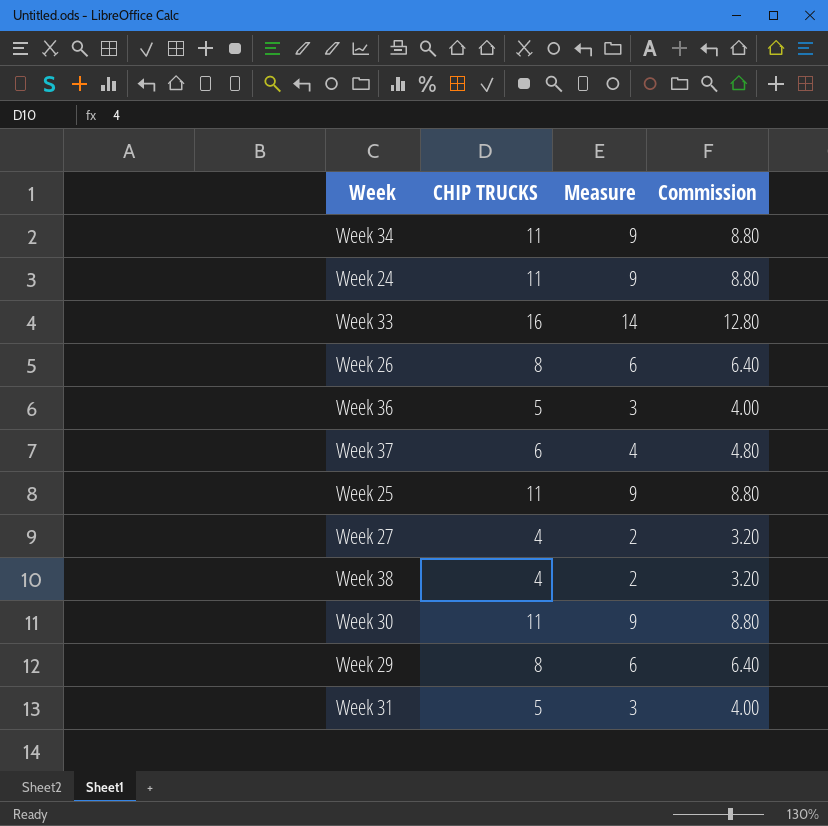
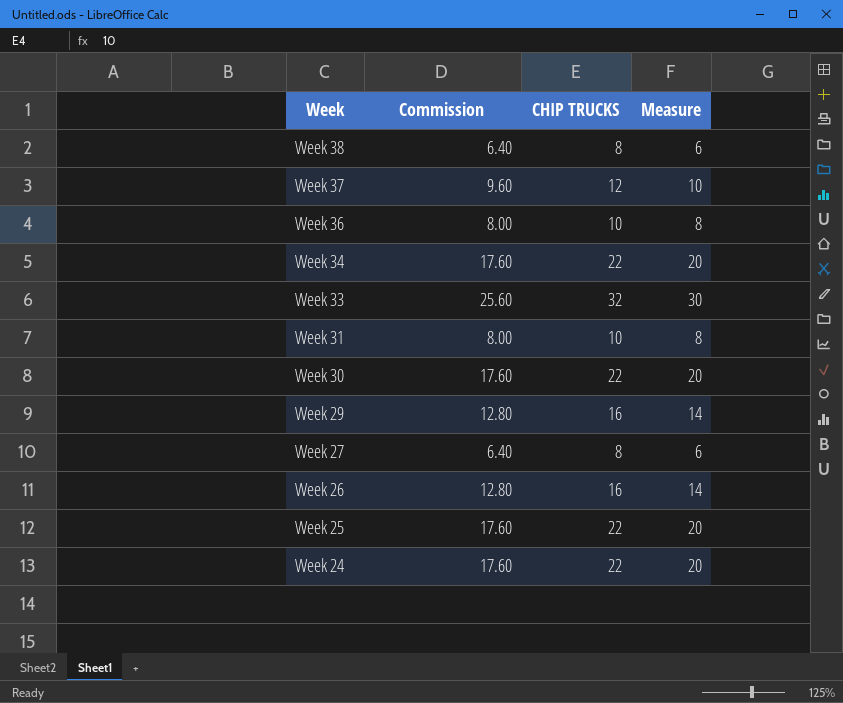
row order: none -> Week descending
column Commission | position: 4 -> 2
Week 38 | Commission: 3.20 -> 6.40
Week 38 | CHIP TRUCKS: 4 -> 8
Week 38 | Measure: 2 -> 6
Week 37 | Commission: 4.80 -> 9.60
Week 37 | CHIP TRUCKS: 6 -> 12
Week 37 | Measure: 4 -> 10
Week 36 | Commission: 4.00 -> 8.00
Week 36 | CHIP TRUCKS: 5 -> 10
Week 36 | Measure: 3 -> 8
Week 34 | Commission: 8.80 -> 17.60
Week 34 | CHIP TRUCKS: 11 -> 22
Week 34 | Measure: 9 -> 20
Week 33 | Commission: 12.80 -> 25.60
Week 33 | CHIP TRUCKS: 16 -> 32
Week 33 | Measure: 14 -> 30
Week 31 | Commission: 4.00 -> 8.00
Week 31 | CHIP TRUCKS: 5 -> 10
Week 31 | Measure: 3 -> 8
Week 30 | Commission: 8.80 -> 17.60
Week 30 | CHIP TRUCKS: 11 -> 22
Week 30 | Measure: 9 -> 20
Week 29 | Commission: 6.40 -> 12.80
Week 29 | CHIP TRUCKS: 8 -> 16
Week 29 | Measure: 6 -> 14
Week 27 | Commission: 3.20 -> 6.40
Week 27 | CHIP TRUCKS: 4 -> 8
Week 27 | Measure: 2 -> 6
Week 26 | Commission: 6.40 -> 12.80
Week 26 | CHIP TRUCKS: 8 -> 16
Week 26 | Measure: 6 -> 14
Week 25 | Commission: 8.80 -> 17.60
Week 25 | CHIP TRUCKS: 11 -> 22
Week 25 | Measure: 9 -> 20
Week 24 | Commission: 8.80 -> 17.60
Week 24 | CHIP TRUCKS: 11 -> 22
Week 24 | Measure: 9 -> 20

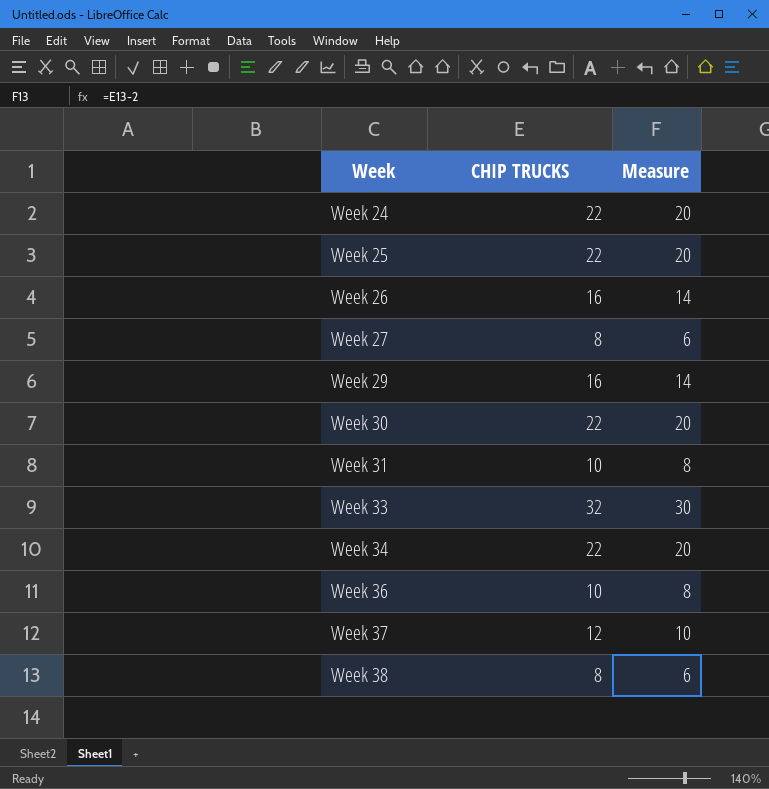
row order: Week descending -> Week ascending
column Commission | formula: [CHIP TRUCKS] * 0.8 -> none

